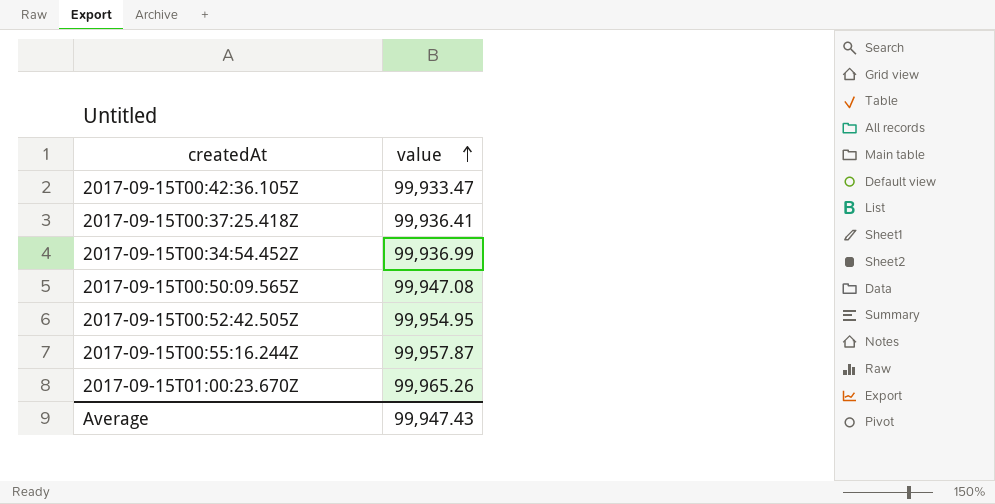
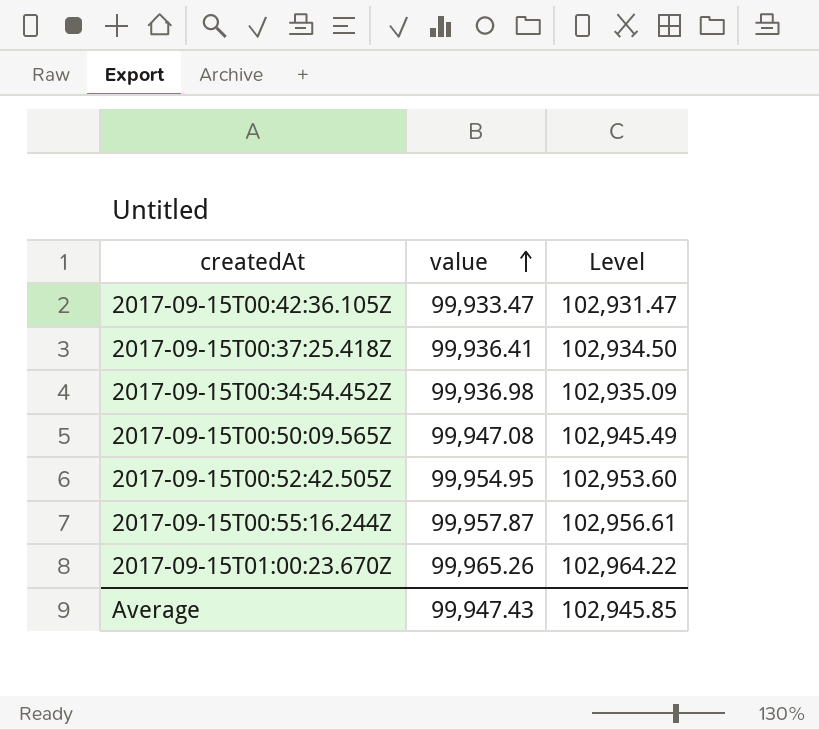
column Level | formula: none -> [value] * 1.03
2017-09-15T00:34:54.452Z | value: 99,936.99 -> 99,936.98

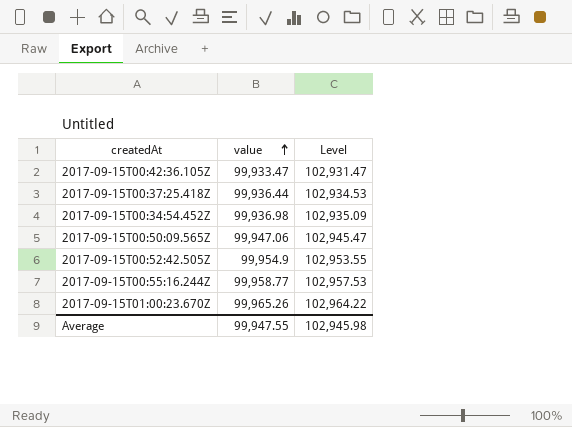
2017-09-15T00:37:25.418Z | value: 99,936.41 -> 99,936.44
2017-09-15T00:37:25.418Z | Level: 102,934.50 -> 102,934.53
2017-09-15T00:50:09.565Z | value: 99,947.08 -> 99,947.06
2017-09-15T00:50:09.565Z | Level: 102,945.49 -> 102,945.47
2017-09-15T00:52:42.505Z | value: 99,954.95 -> 99,954.9
2017-09-15T00:52:42.505Z | Level: 102,953.60 -> 102,953.55
2017-09-15T00:55:16.244Z | value: 99,957.87 -> 99,958.77
2017-09-15T00:55:16.244Z | Level: 102,956.61 -> 102,957.53
Average | value: 99,947.43 -> 99,947.55
Average | Level: 102,945.85 -> 102,945.98

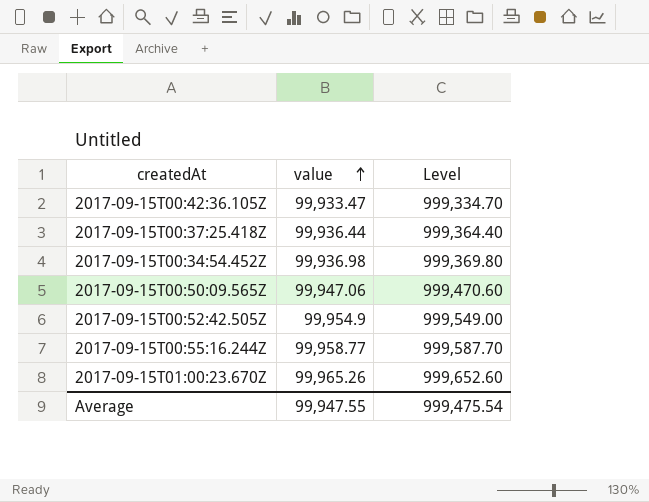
column Level | formula: [value] * 1.03 -> [value] * 10
Average | Level: 102,945.98 -> 999,475.54

